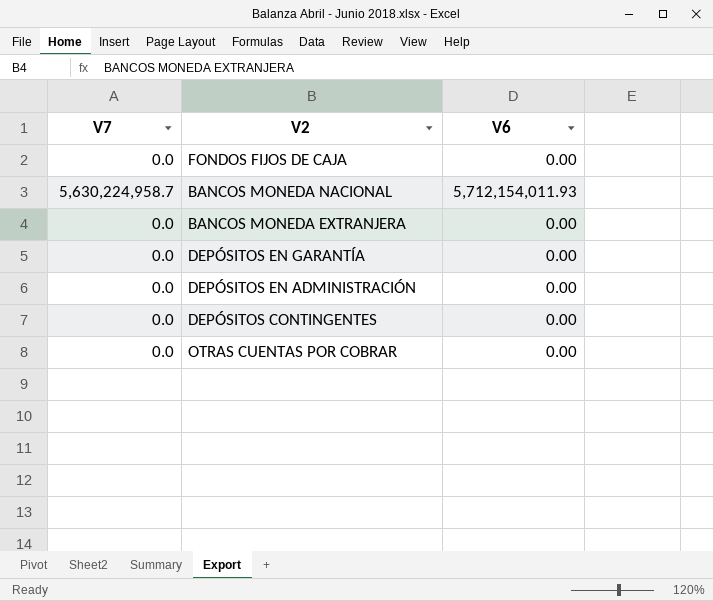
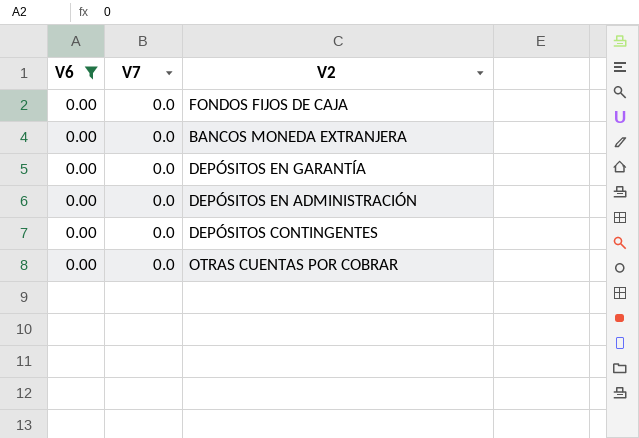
filter: none -> V6 = 0.00
column V6 | position: 3 -> 1

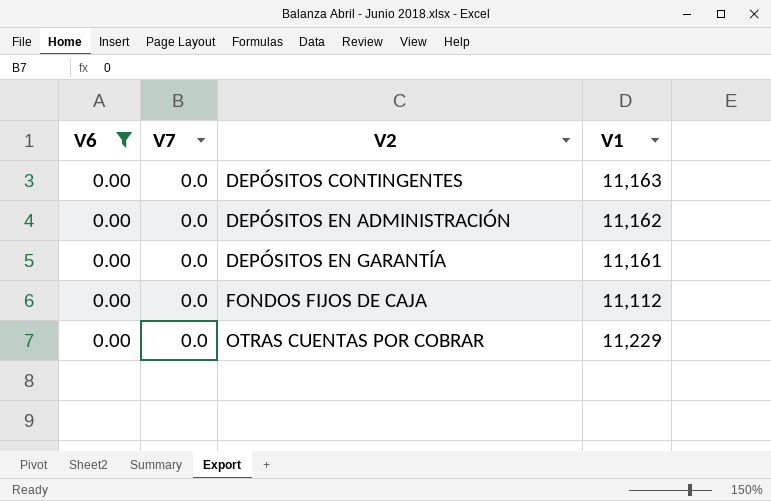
row order: none -> V2 ascending
column V1 | position: none -> 4
row BANCOS MONEDA EXTRANJERA: 0.00 | 0.0 -> none

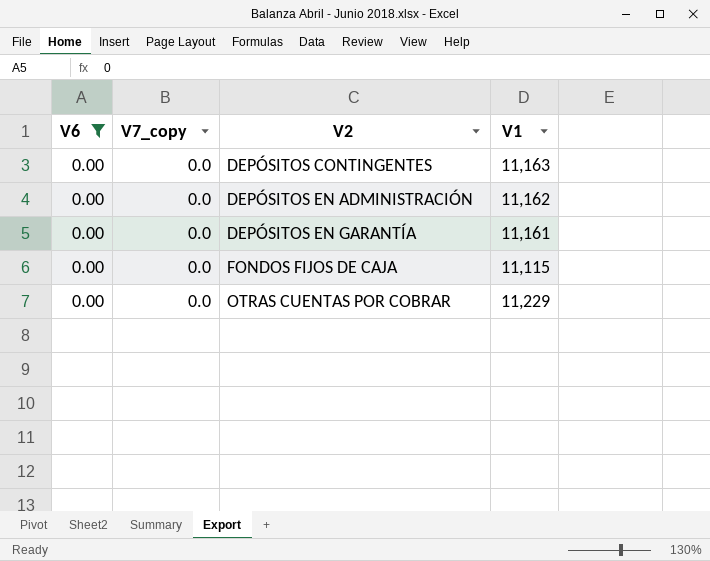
column name: V7 -> V7_copy
FONDOS FIJOS DE CAJA | V1: 11,112 -> 11,115

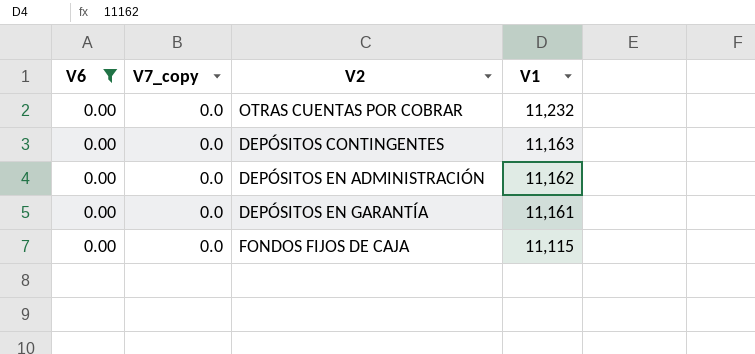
row order: V2 ascending -> V1 descending
OTRAS CUENTAS POR COBRAR | V1: 11,229 -> 11,232

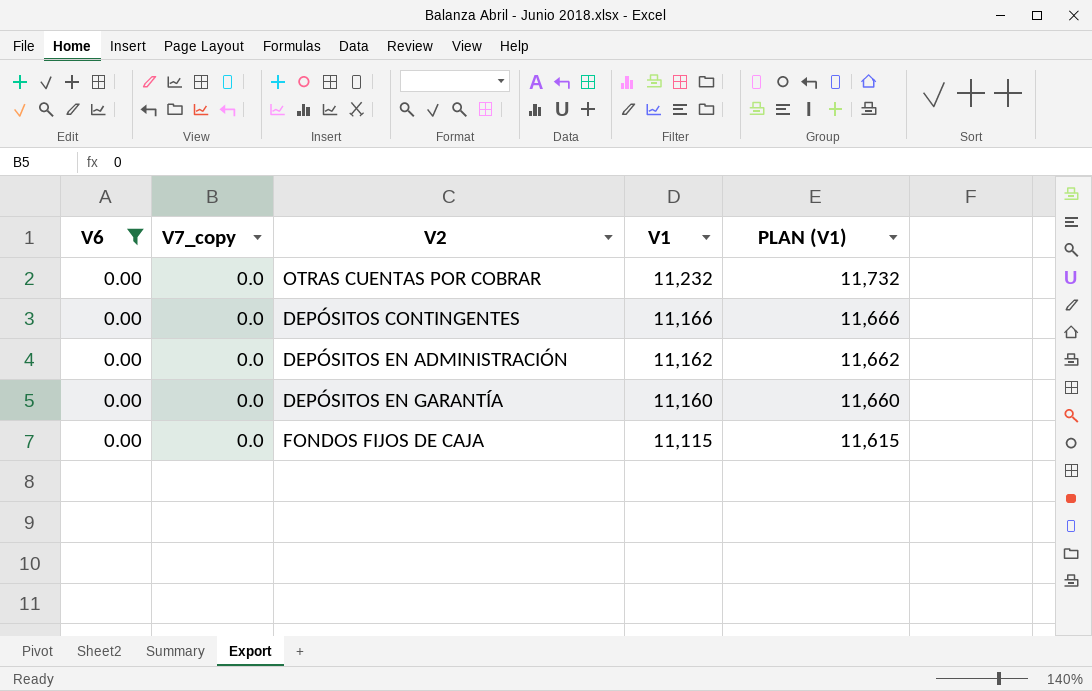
column PLAN (V1) | formula: none -> [V1] + 500
DEPÓSITOS CONTINGENTES | V1: 11,163 -> 11,166
DEPÓSITOS EN GARANTÍA | V1: 11,161 -> 11,160

